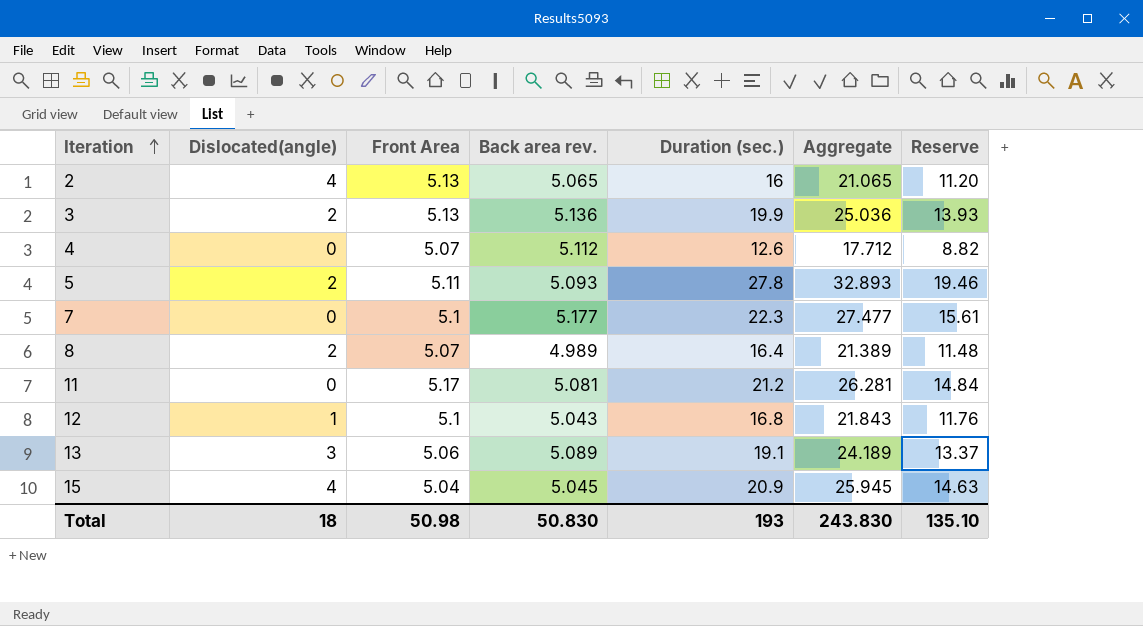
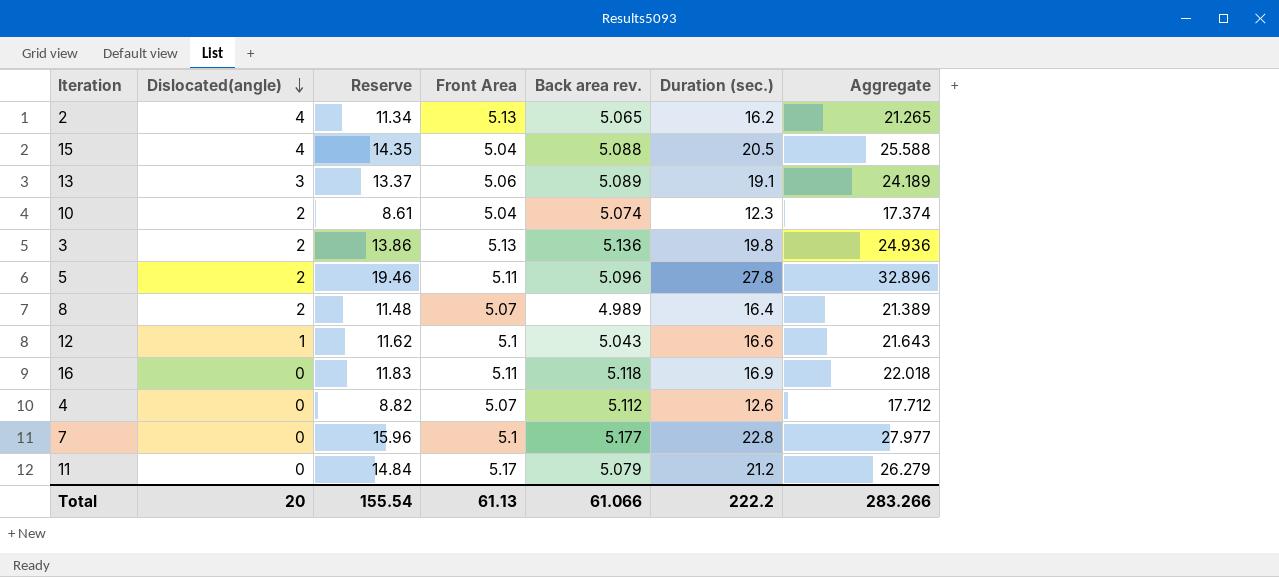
row order: Iteration ascending -> Dislocated(angle) descending
column Reserve | position: 7 -> 3
2 | Reserve: 11.20 -> 11.34
2 | Duration (sec.): 16 -> 16.2
2 | Aggregate: 21.065 -> 21.265
15 | Reserve: 14.63 -> 14.35
15 | Back area rev.: 5.045 -> 5.088
15 | Duration (sec.): 20.9 -> 20.5
15 | Aggregate: 25.945 -> 25.588
row 10: none -> 2 | 8.61 | 5.04 | 5.074 | 12.3 | 17.374
3 | Reserve: 13.93 -> 13.86
3 | Duration (sec.): 19.9 -> 19.8
3 | Aggregate: 25.036 -> 24.936
5 | Back area rev.: 5.093 -> 5.096
5 | Aggregate: 32.893 -> 32.896
12 | Reserve: 11.76 -> 11.62
12 | Duration (sec.): 16.8 -> 16.6
12 | Aggregate: 21.843 -> 21.643
row 16: none -> 0 | 11.83 | 5.11 | 5.118 | 16.9 | 22.018
7 | Reserve: 15.61 -> 15.96
7 | Duration (sec.): 22.3 -> 22.8
7 | Aggregate: 27.477 -> 27.977
11 | Back area rev.: 5.081 -> 5.079
11 | Aggregate: 26.281 -> 26.279
Total | Dislocated(angle): 18 -> 20
Total | Reserve: 135.10 -> 155.54
Total | Front Area: 50.98 -> 61.13
Total | Back area rev.: 50.830 -> 61.066
Total | Duration (sec.): 193 -> 222.2
Total | Aggregate: 243.830 -> 283.266

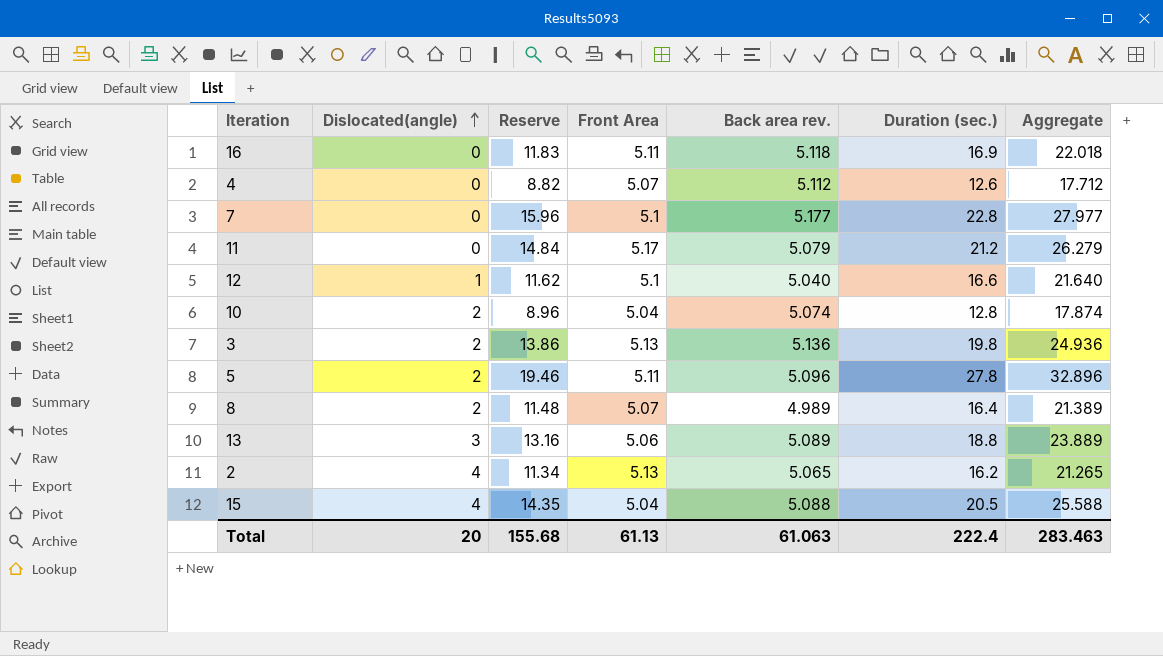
row order: Dislocated(angle) descending -> Dislocated(angle) ascending
12 | Back area rev.: 5.043 -> 5.040
12 | Aggregate: 21.643 -> 21.640
10 | Reserve: 8.61 -> 8.96
10 | Duration (sec.): 12.3 -> 12.8
10 | Aggregate: 17.374 -> 17.874
13 | Reserve: 13.37 -> 13.16
13 | Duration (sec.): 19.1 -> 18.8
13 | Aggregate: 24.189 -> 23.889
Total | Reserve: 155.54 -> 155.68
Total | Back area rev.: 61.066 -> 61.063
Total | Duration (sec.): 222.2 -> 222.4
Total | Aggregate: 283.266 -> 283.463

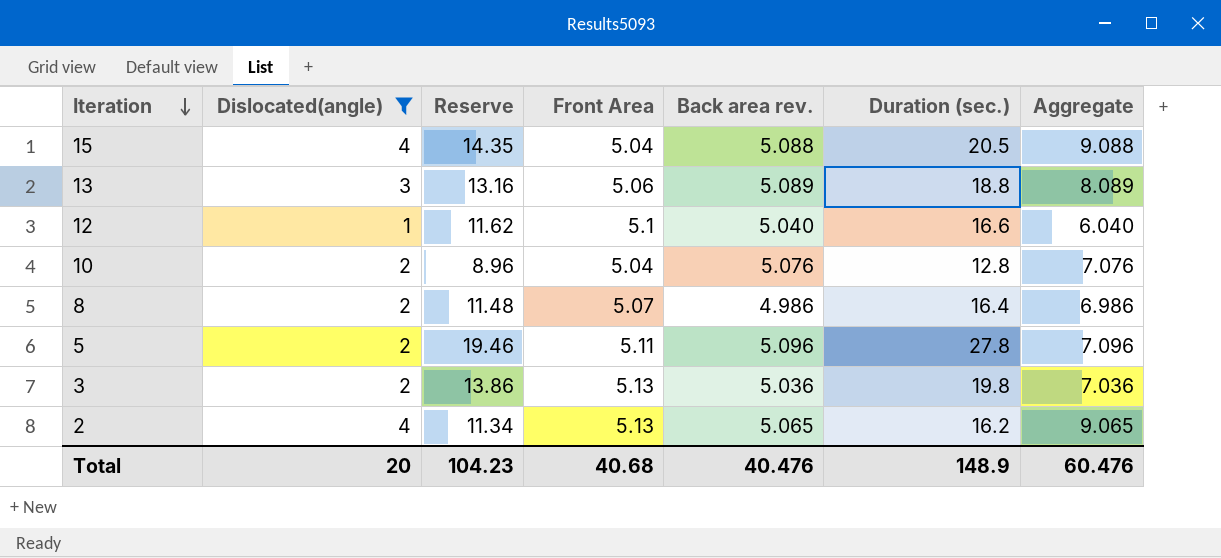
filter: none -> Dislocated(angle) != 0
row order: Dislocated(angle) ascending -> Iteration descending
column Aggregate | formula: [Back area rev.] + [Duration (sec.)] -> [Dislocated(angle)] + [Back area rev.]
10 | Back area rev.: 5.074 -> 5.076
8 | Back area rev.: 4.989 -> 4.986
3 | Back area rev.: 5.136 -> 5.036
Total | Reserve: 155.68 -> 104.23
Total | Front Area: 61.13 -> 40.68
Total | Back area rev.: 61.063 -> 40.476
Total | Duration (sec.): 222.4 -> 148.9
Total | Aggregate: 283.463 -> 60.476

